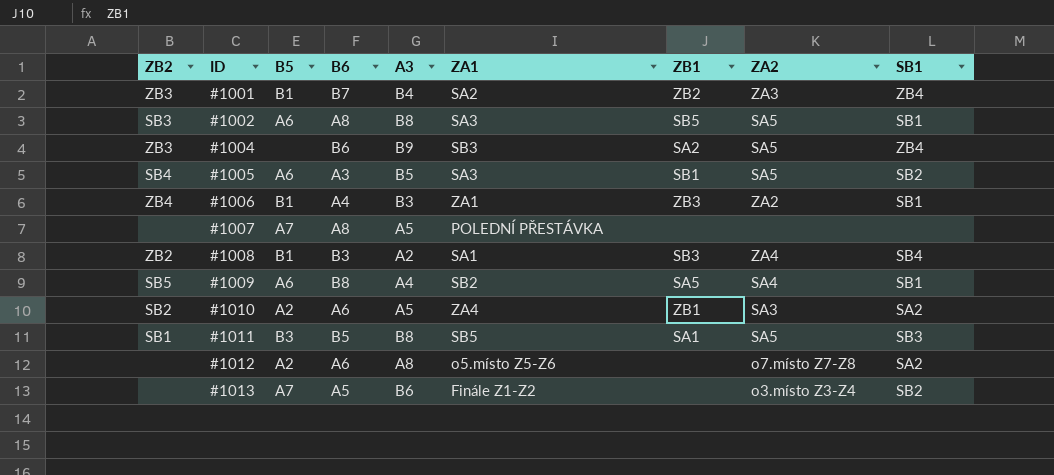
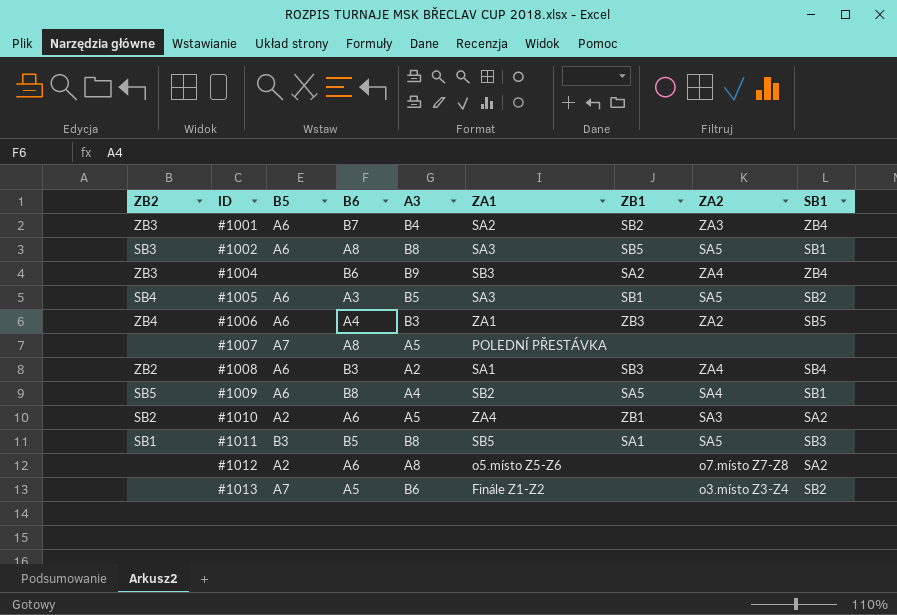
#1001 | B5: B1 -> A6
#1001 | ZB1: ZB2 -> SB2
#1004 | ZA2: SA5 -> ZA4
#1006 | B5: B1 -> A6
#1006 | SB1: SB1 -> SB5
#1008 | B5: B1 -> A6

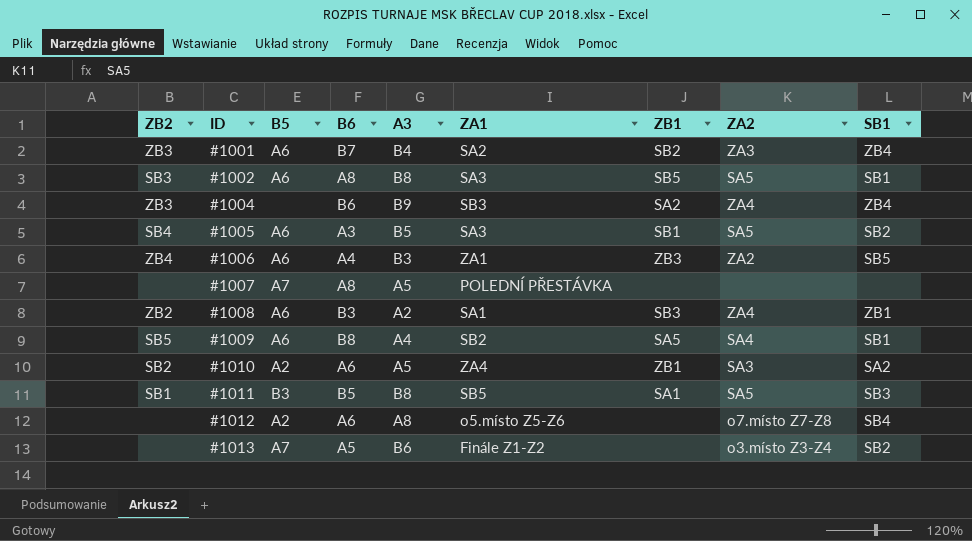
#1008 | SB1: SB4 -> ZB1
#1012 | SB1: SA2 -> SB4

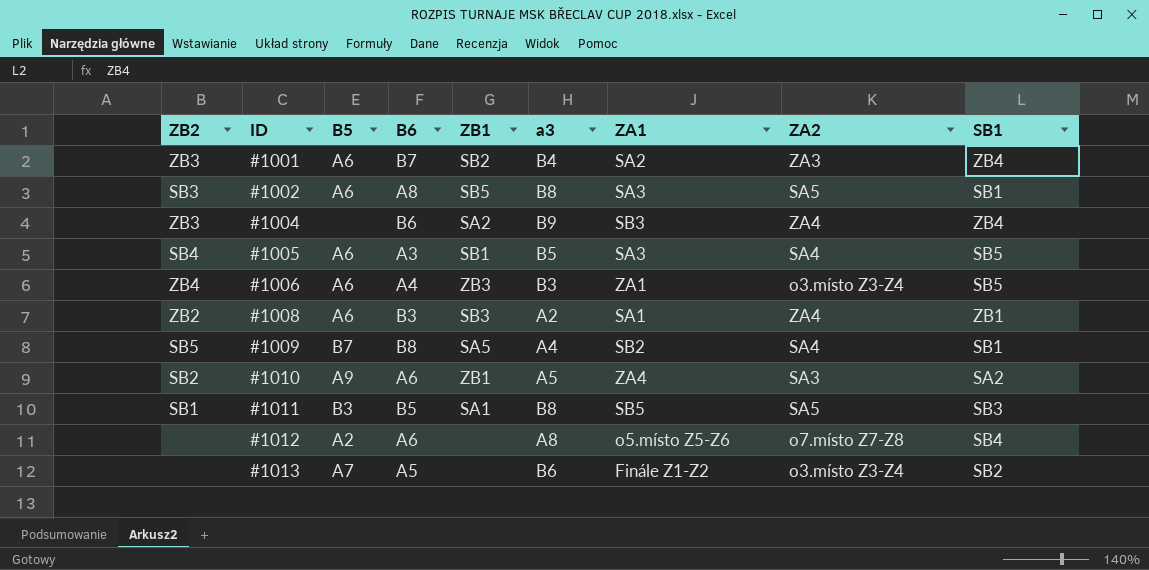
column ZB1 | position: 7 -> 5
column name: A3 -> a3
row #1007: none | A7 | A8 | A5 | POLEDNÍ PŘESTÁVKA | none | none | none -> none
#1005 | ZA2: SA5 -> SA4
#1005 | SB1: SB2 -> SB5
#1006 | ZA2: ZA2 -> o3.místo Z3-Z4
#1009 | B5: A6 -> B7
#1010 | B5: A2 -> A9

